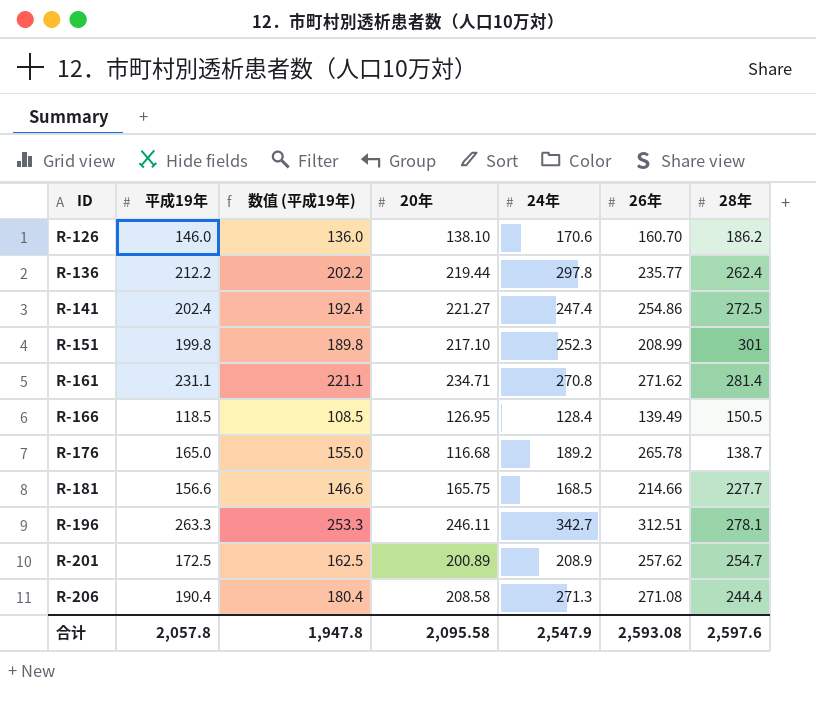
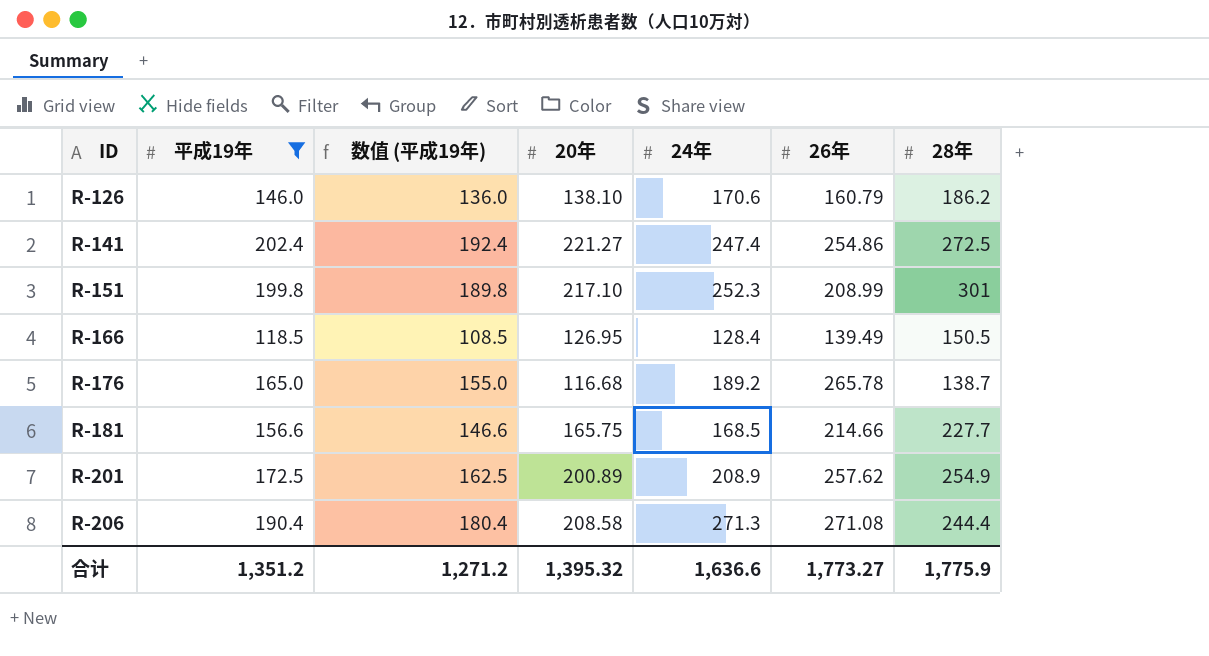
filter: none -> 平成19年 <= 202.4
R-126 | 26年: 160.70 -> 160.79
R-201 | 28年: 254.7 -> 254.9
合计 | 平成19年: 2,057.8 -> 1,351.2
合计 | 数值 (平成19年): 1,947.8 -> 1,271.2
合计 | 20年: 2,095.58 -> 1,395.32
合计 | 24年: 2,547.9 -> 1,636.6
合计 | 26年: 2,593.08 -> 1,773.27
合计 | 28年: 2,597.6 -> 1,775.9

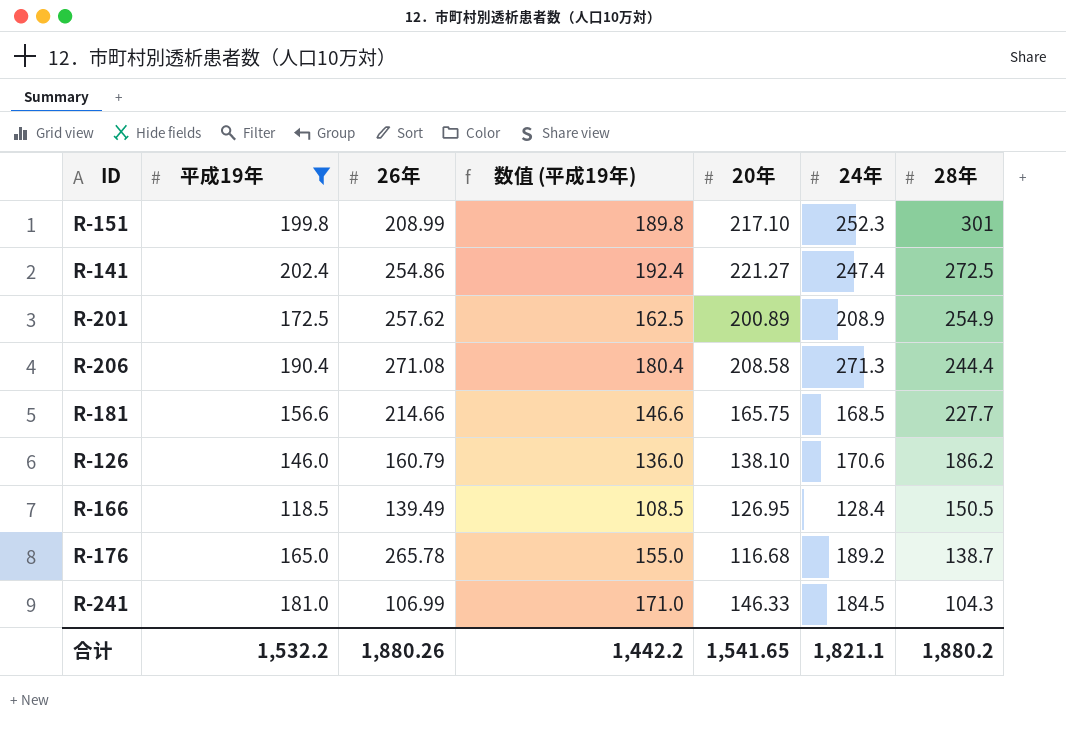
row order: ID ascending -> 28年 descending
column 26年 | position: 6 -> 3
row R-241: none -> 181.0 | 106.99 | 171.0 | 146.33 | 184.5 | 104.3
合计 | 平成19年: 1,351.2 -> 1,532.2
合计 | 26年: 1,773.27 -> 1,880.26
合计 | 数值 (平成19年): 1,271.2 -> 1,442.2
合计 | 20年: 1,395.32 -> 1,541.65
合计 | 24年: 1,636.6 -> 1,821.1
合计 | 28年: 1,775.9 -> 1,880.2

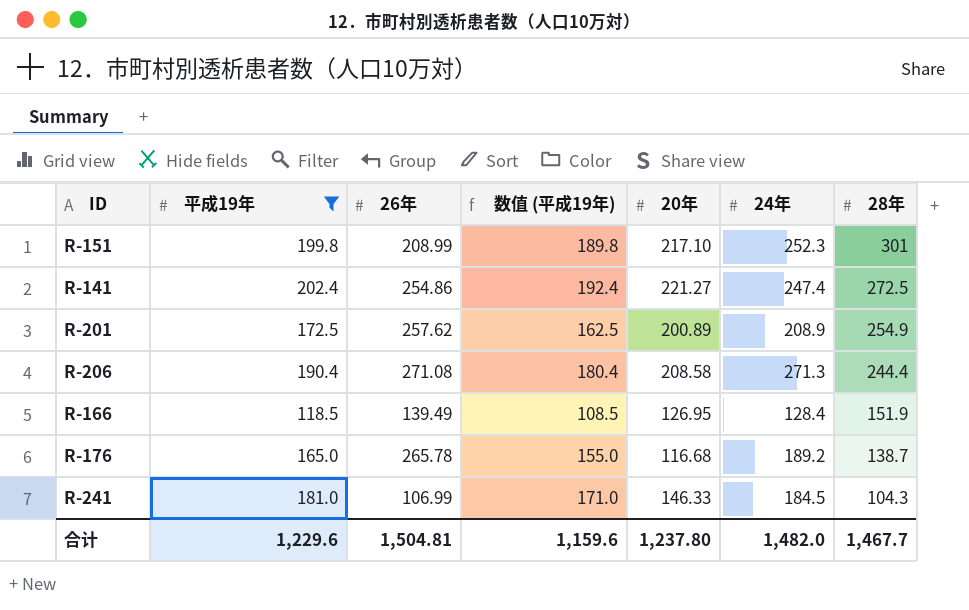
row R-181: 156.6 | 214.66 | 146.6 | 165.75 | 168.5 | 227.7 -> none
row R-126: 146.0 | 160.79 | 136.0 | 138.10 | 170.6 | 186.2 -> none
R-166 | 28年: 150.5 -> 151.9
合计 | 平成19年: 1,532.2 -> 1,229.6
合计 | 26年: 1,880.26 -> 1,504.81
合计 | 数值 (平成19年): 1,442.2 -> 1,159.6
合计 | 20年: 1,541.65 -> 1,237.80
合计 | 24年: 1,821.1 -> 1,482.0
合计 | 28年: 1,880.2 -> 1,467.7

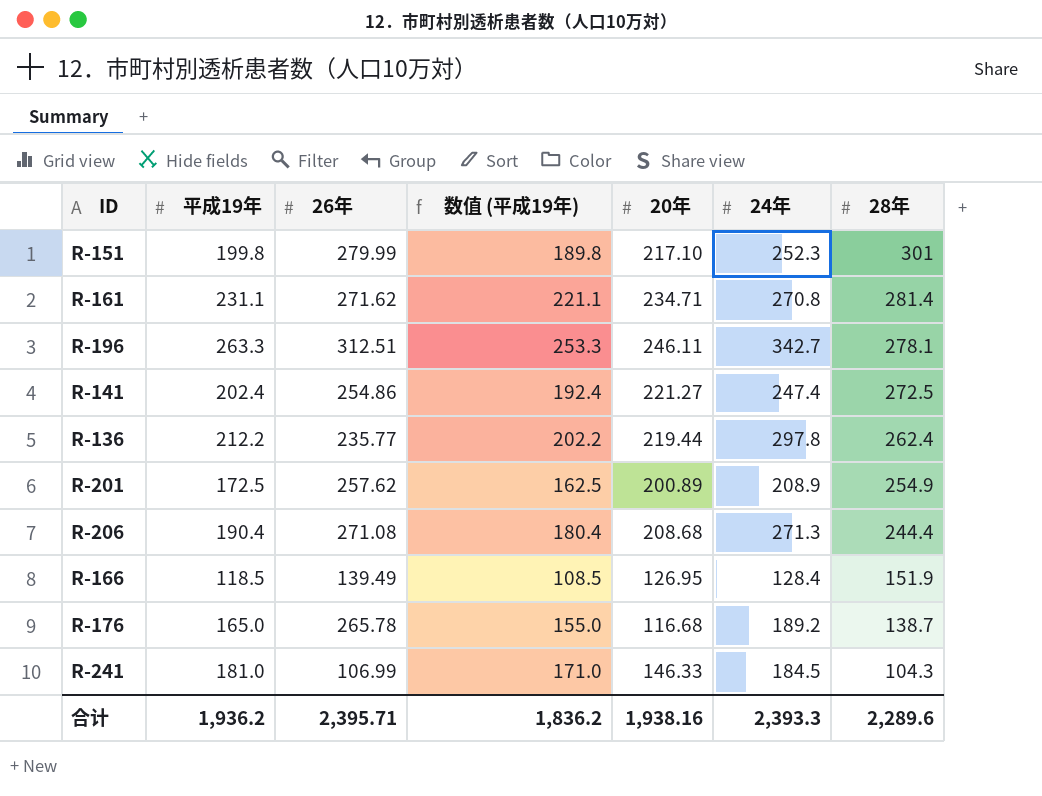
filter: 平成19年 <= 202.4 -> none
R-151 | 26年: 208.99 -> 279.99
R-206 | 20年: 208.58 -> 208.68
合计 | 平成19年: 1,229.6 -> 1,936.2
合计 | 26年: 1,504.81 -> 2,395.71
合计 | 数值 (平成19年): 1,159.6 -> 1,836.2
合计 | 20年: 1,237.80 -> 1,938.16
合计 | 24年: 1,482.0 -> 2,393.3
合计 | 28年: 1,467.7 -> 2,289.6

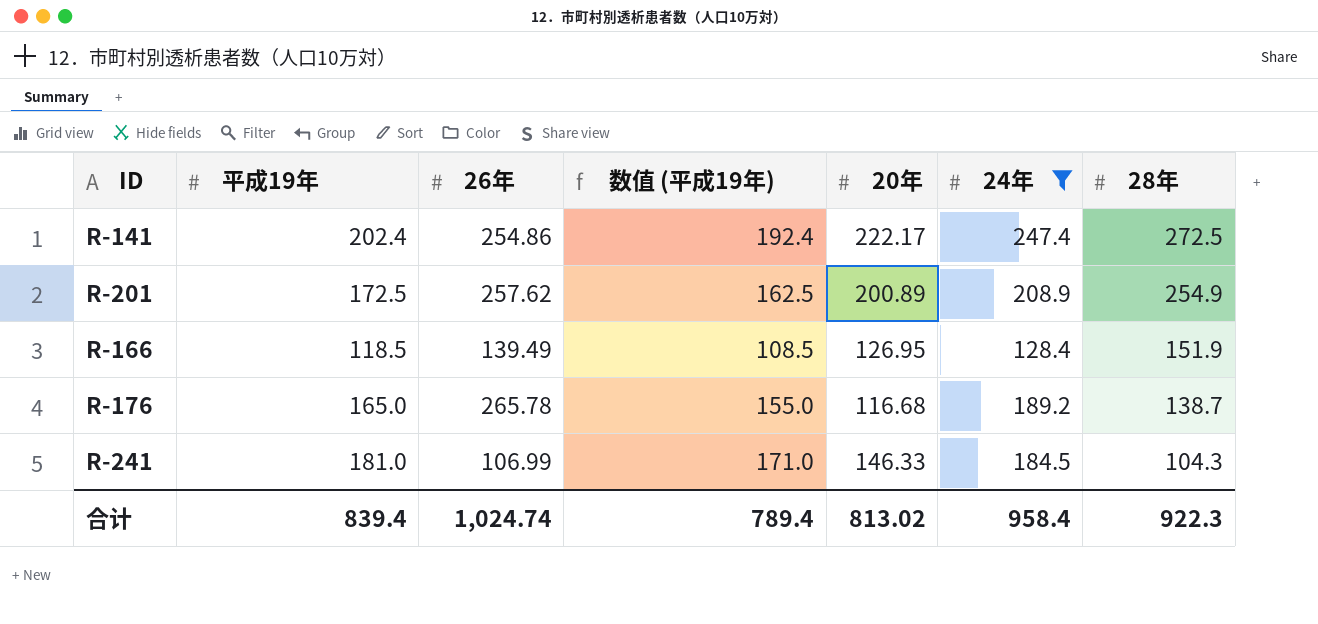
filter: none -> 24年 <= 247.4
R-141 | 20年: 221.27 -> 222.17
合计 | 平成19年: 1,936.2 -> 839.4
合计 | 26年: 2,395.71 -> 1,024.74
合计 | 数值 (平成19年): 1,836.2 -> 789.4
合计 | 20年: 1,938.16 -> 813.02
合计 | 24年: 2,393.3 -> 958.4
合计 | 28年: 2,289.6 -> 922.3

